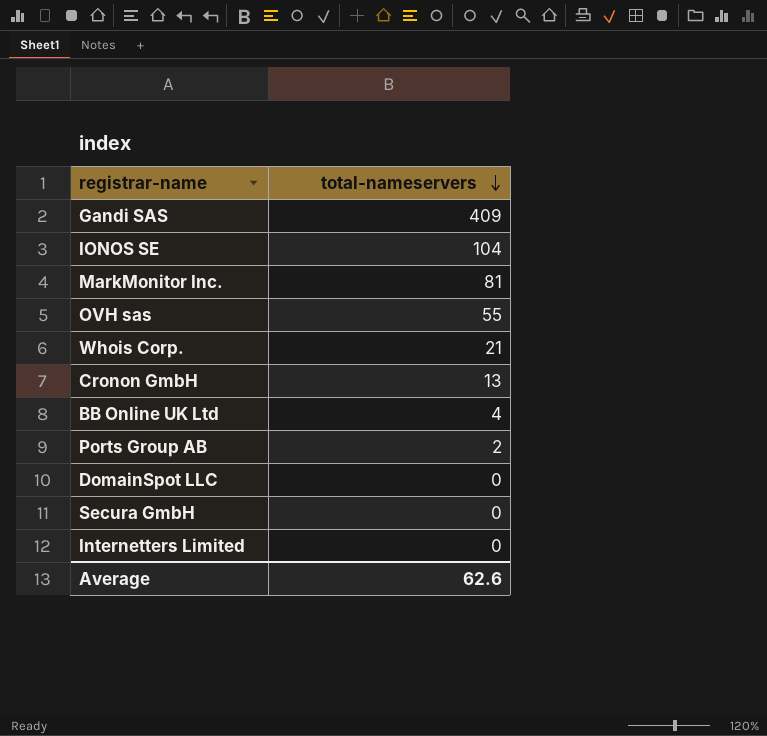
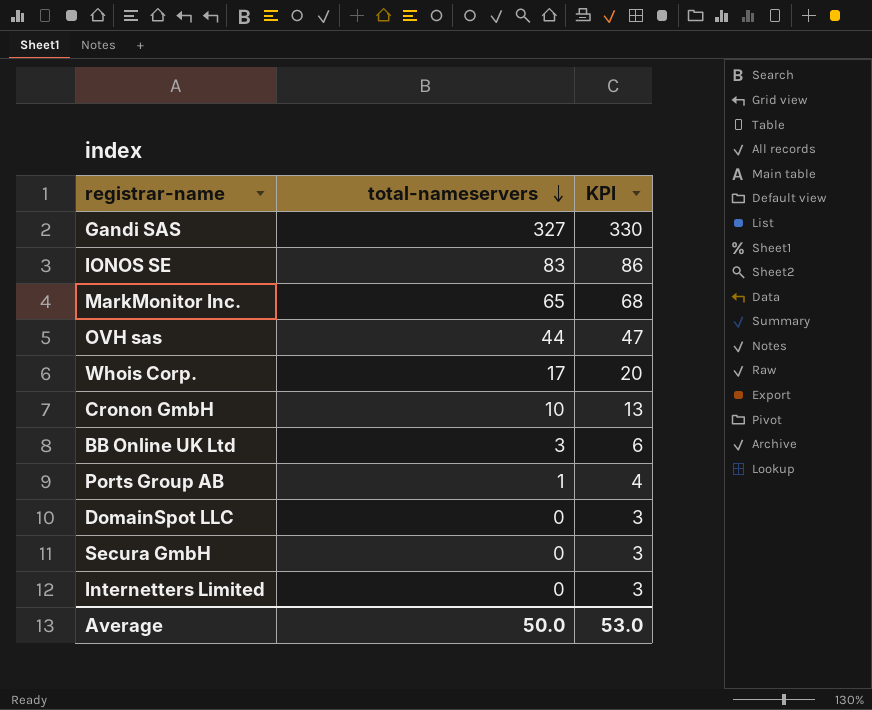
column KPI | formula: none -> [total-nameservers] + 3
Gandi SAS | total-nameservers: 409 -> 327
IONOS SE | total-nameservers: 104 -> 83
MarkMonitor Inc. | total-nameservers: 81 -> 65
OVH sas | total-nameservers: 55 -> 44
Whois Corp. | total-nameservers: 21 -> 17
Cronon GmbH | total-nameservers: 13 -> 10
BB Online UK Ltd | total-nameservers: 4 -> 3
Ports Group AB | total-nameservers: 2 -> 1
Average | total-nameservers: 62.6 -> 50.0

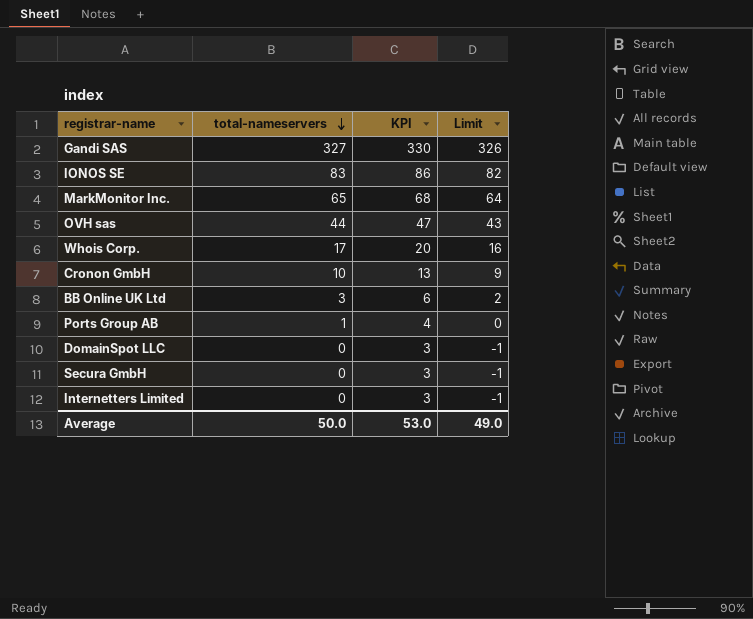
column Limit | formula: none -> [total-nameservers] - 1

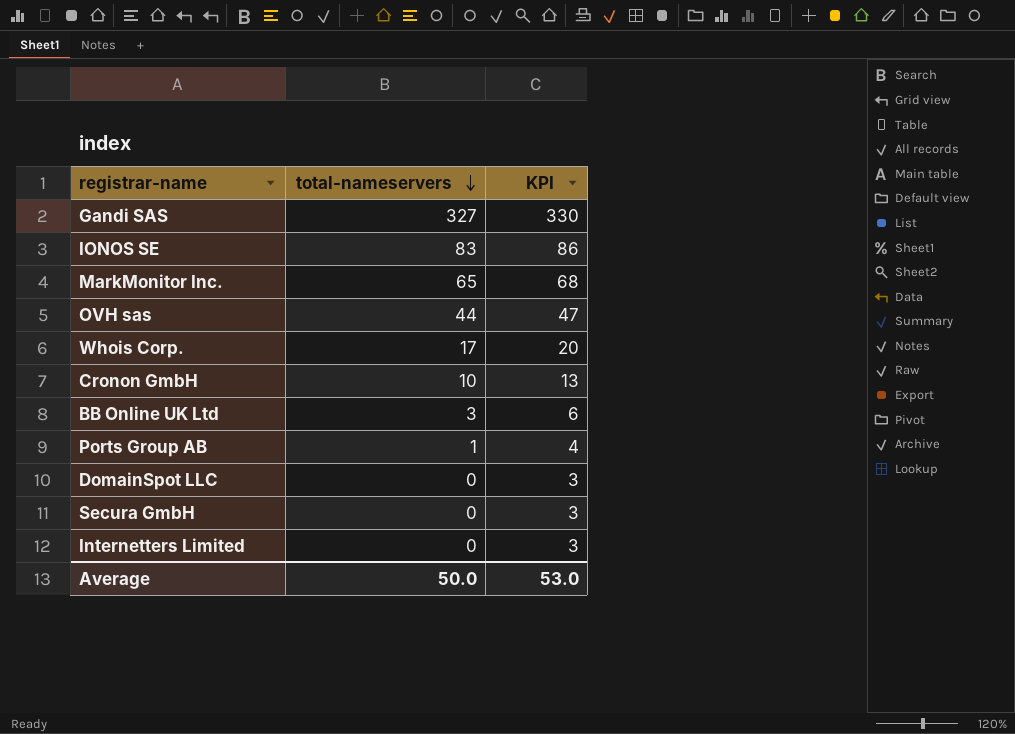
column Limit | formula: [total-nameservers] - 1 -> none

